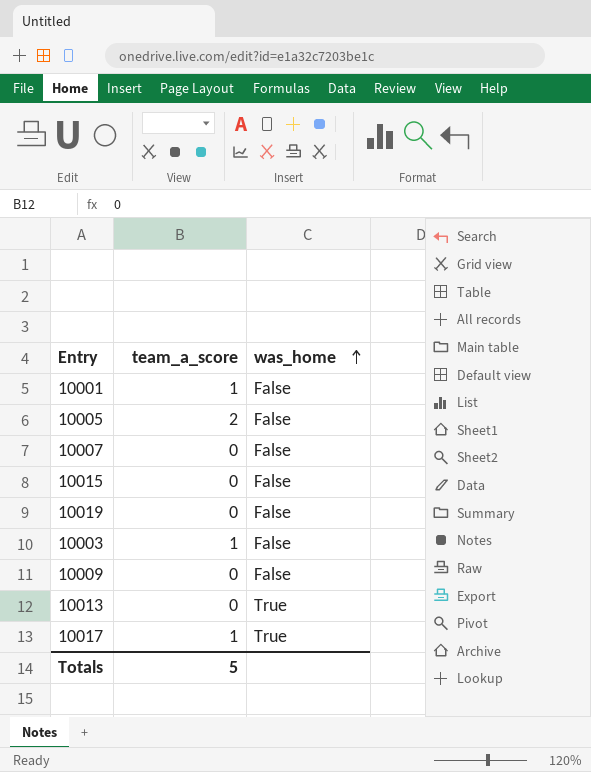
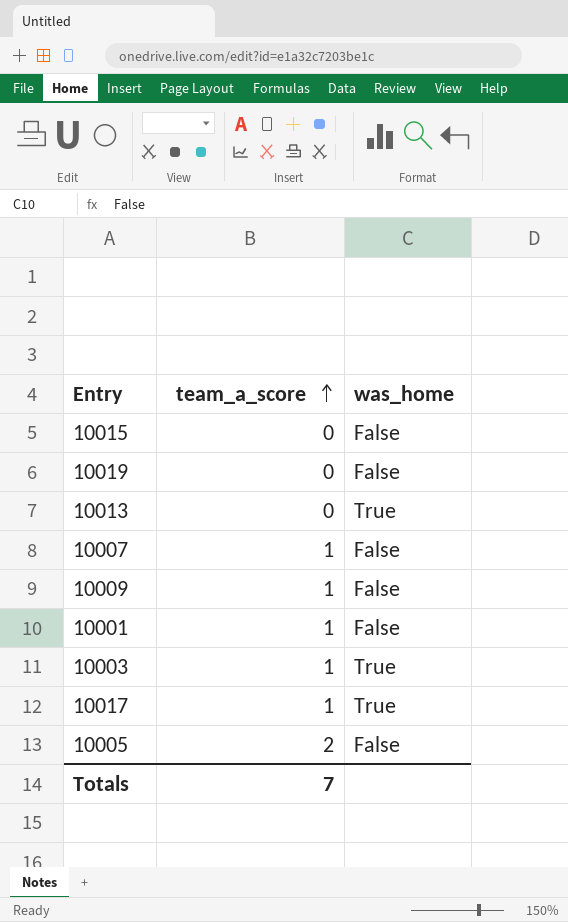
row order: was_home ascending -> team_a_score ascending
10007 | team_a_score: 0 -> 1
10009 | team_a_score: 0 -> 1
10003 | was_home: False -> True
Totals | team_a_score: 5 -> 7

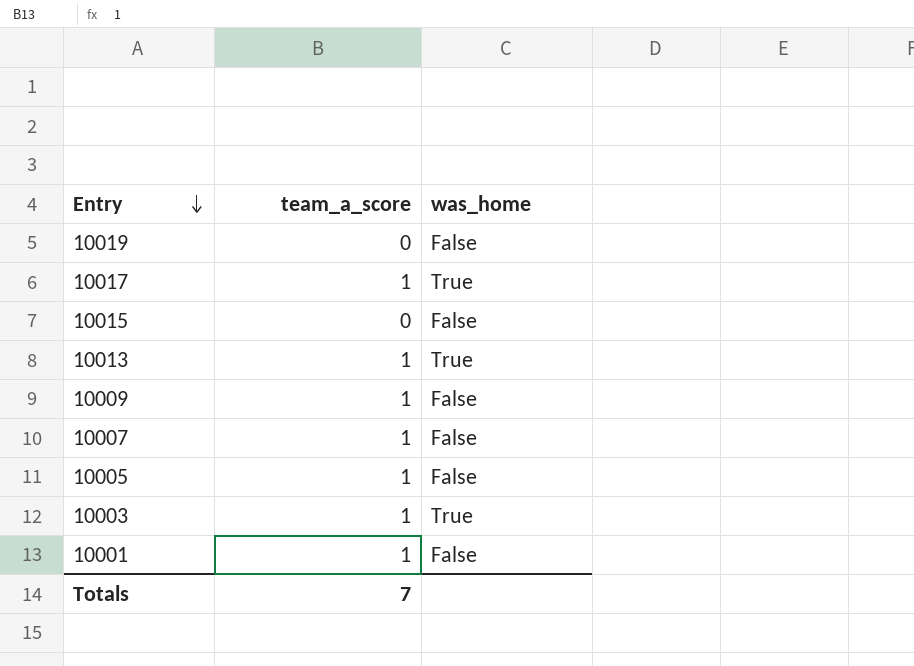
row order: team_a_score ascending -> Entry descending
10013 | team_a_score: 0 -> 1
10005 | team_a_score: 2 -> 1

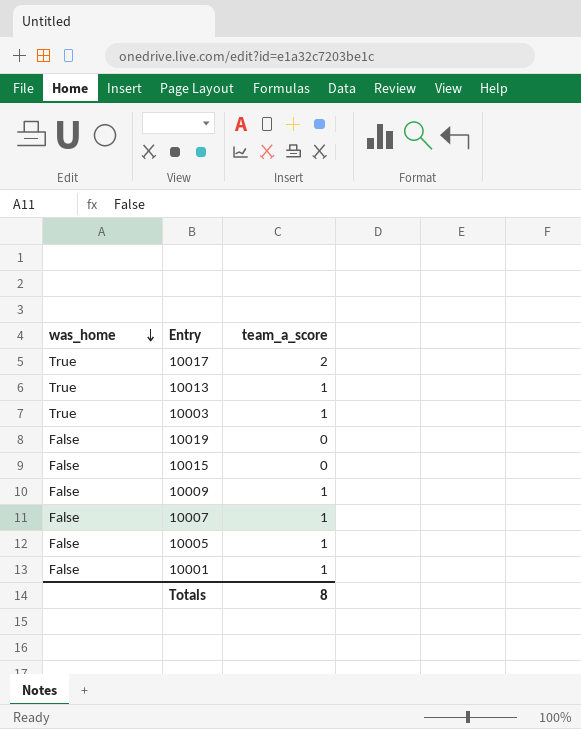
row order: Entry descending -> was_home descending
column was_home | position: 3 -> 1
10017 | team_a_score: 1 -> 2
Totals | team_a_score: 7 -> 8

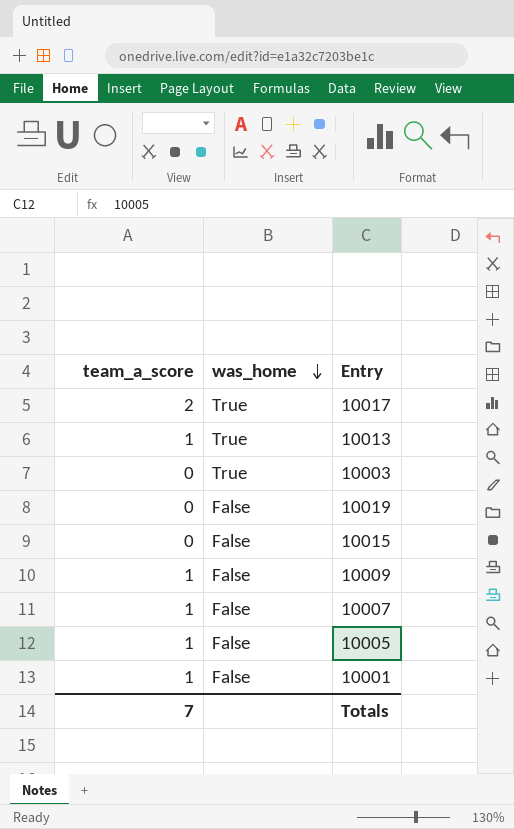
column team_a_score | position: 3 -> 1
10003 | team_a_score: 1 -> 0
Totals | team_a_score: 8 -> 7

